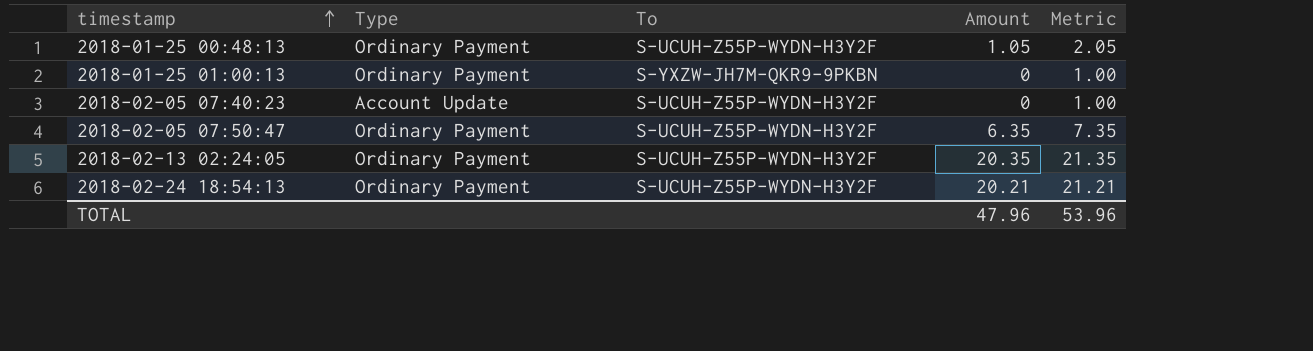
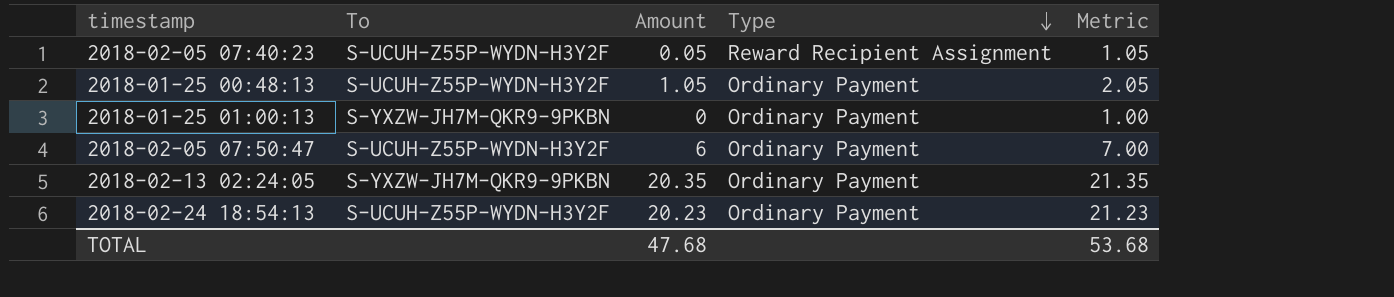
row order: timestamp ascending -> Type descending
column Type | position: 2 -> 4
2018-02-05 07:40:23 | Amount: 0 -> 0.05
2018-02-05 07:40:23 | Type: Account Update -> Reward Recipient Assignment
2018-02-05 07:40:23 | Metric: 1.00 -> 1.05
2018-02-05 07:50:47 | Amount: 6.35 -> 6
2018-02-05 07:50:47 | Metric: 7.35 -> 7.00
2018-02-13 02:24:05 | To: S-UCUH-Z55P-WYDN-H3Y2F -> S-YXZW-JH7M-QKR9-9PKBN
2018-02-24 18:54:13 | Amount: 20.21 -> 20.23
2018-02-24 18:54:13 | Metric: 21.21 -> 21.23
TOTAL | Amount: 47.96 -> 47.68
TOTAL | Metric: 53.96 -> 53.68

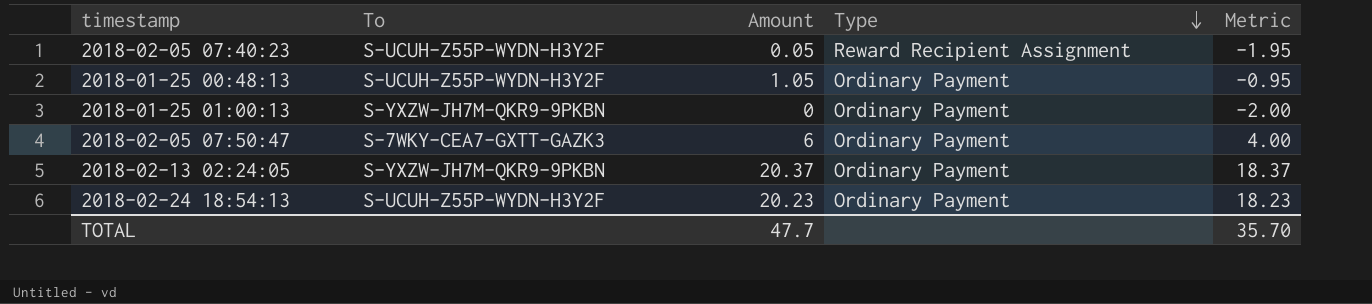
column Metric | formula: [Amount] + 1 -> [Amount] - 2
2018-02-05 07:50:47 | To: S-UCUH-Z55P-WYDN-H3Y2F -> S-7WKY-CEA7-GXTT-GAZK3
2018-02-13 02:24:05 | Amount: 20.35 -> 20.37
TOTAL | Amount: 47.68 -> 47.7
TOTAL | Metric: 53.68 -> 35.70

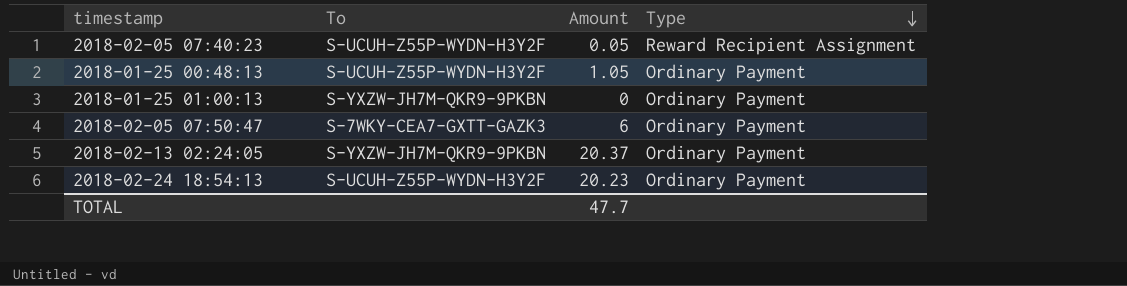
column Metric | formula: [Amount] - 2 -> none

